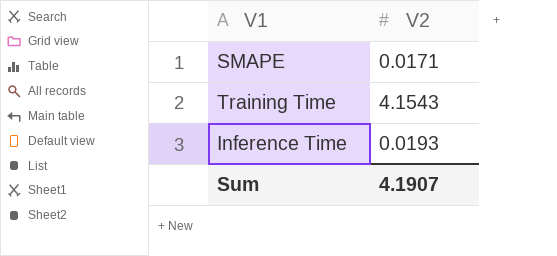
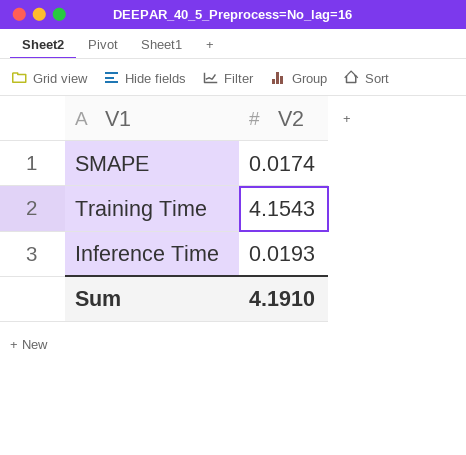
SMAPE | V2: 0.0171 -> 0.0174
Sum | V2: 4.1907 -> 4.1910

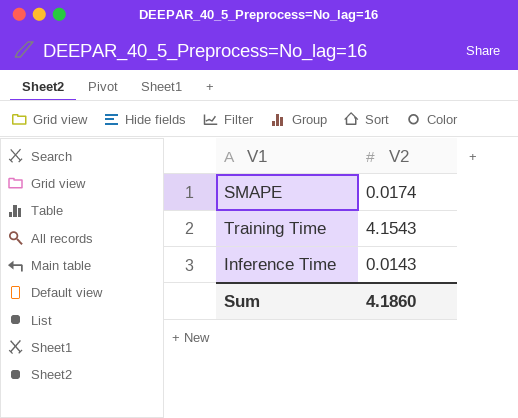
Inference Time | V2: 0.0193 -> 0.0143
Sum | V2: 4.1910 -> 4.1860

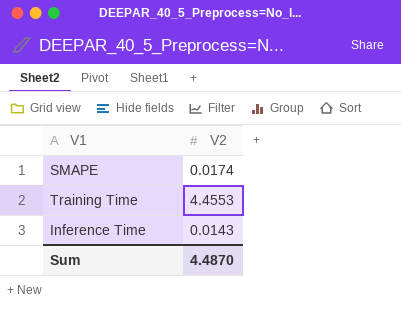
Training Time | V2: 4.1543 -> 4.4553
Sum | V2: 4.1860 -> 4.4870

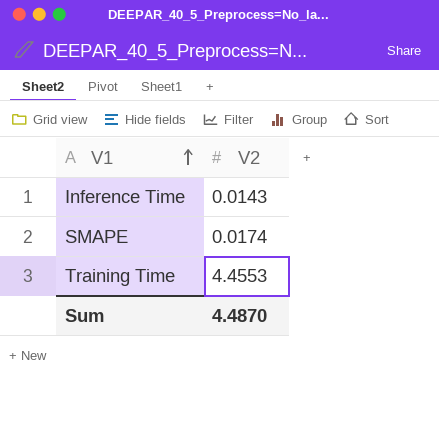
row order: none -> V1 ascending

